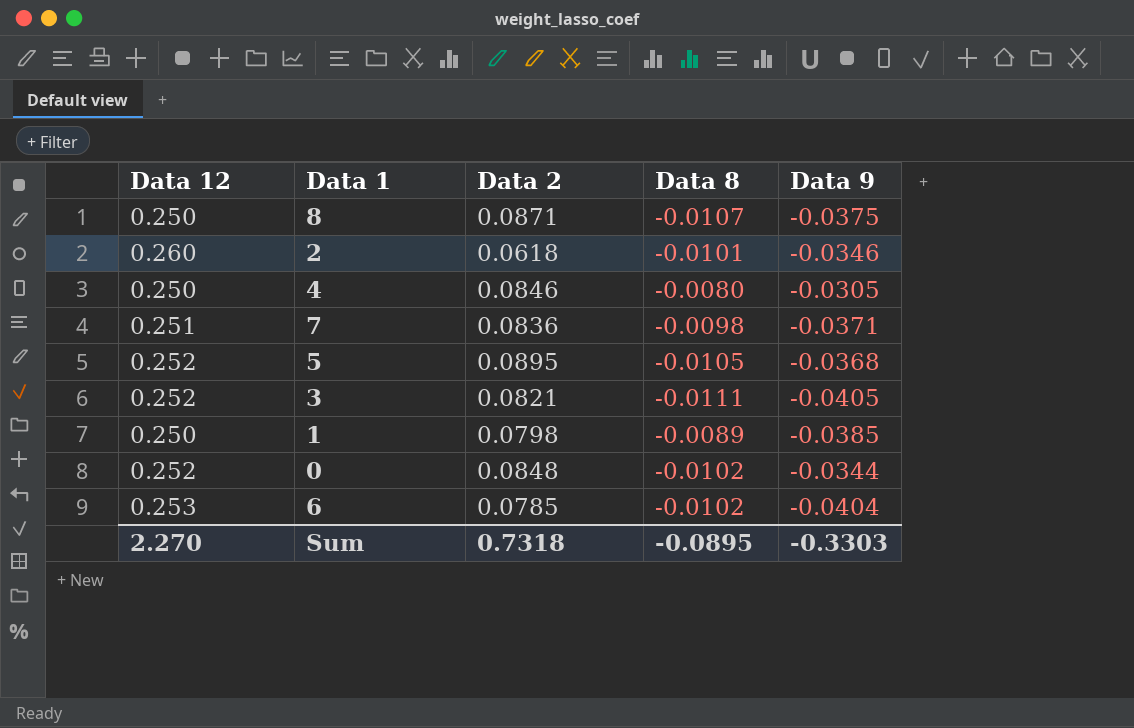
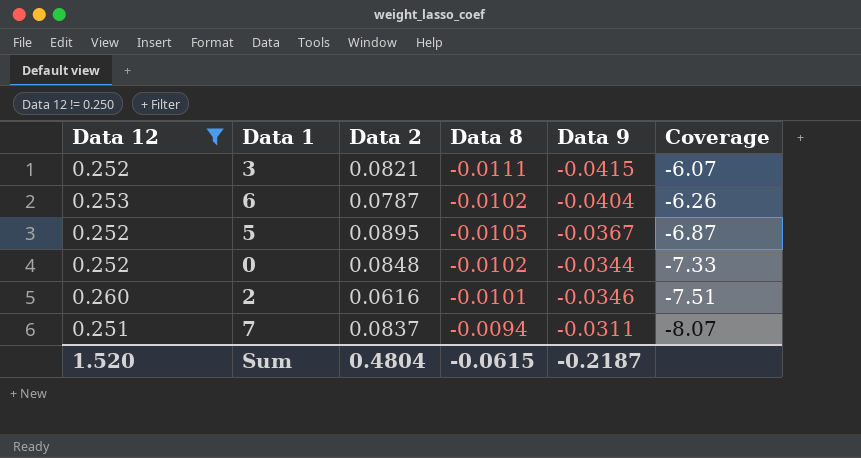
filter: none -> Data 12 != 0.250
row order: none -> Coverage descending
column Coverage | formula: none -> [Data 12] / [Data 9]
3 | Data 9: -0.0405 -> -0.0415
6 | Data 2: 0.0785 -> 0.0787
5 | Data 9: -0.0368 -> -0.0367
2 | Data 2: 0.0618 -> 0.0616
7 | Data 2: 0.0836 -> 0.0837
7 | Data 8: -0.0098 -> -0.0094
7 | Data 9: -0.0371 -> -0.0311
Sum | Data 12: 2.270 -> 1.520
Sum | Data 2: 0.7318 -> 0.4804
Sum | Data 8: -0.0895 -> -0.0615
Sum | Data 9: -0.3303 -> -0.2187

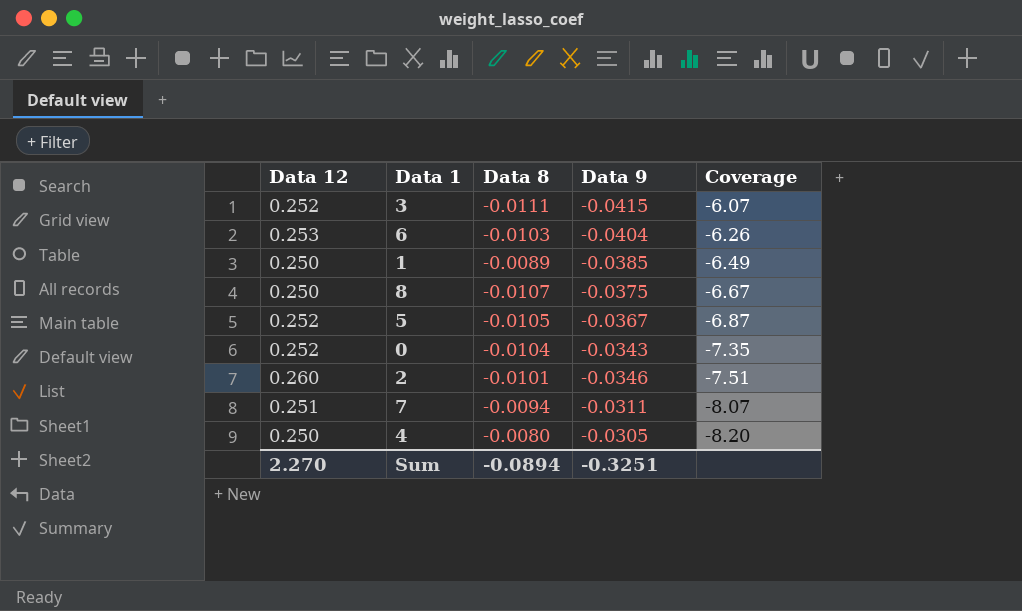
filter: Data 12 != 0.250 -> none
column Data 2 | position: 3 -> none
6 | Data 8: -0.0102 -> -0.0103
0 | Data 8: -0.0102 -> -0.0104
0 | Data 9: -0.0344 -> -0.0343
0 | Coverage: -7.33 -> -7.35
Sum | Data 12: 1.520 -> 2.270
Sum | Data 8: -0.0615 -> -0.0894
Sum | Data 9: -0.2187 -> -0.3251

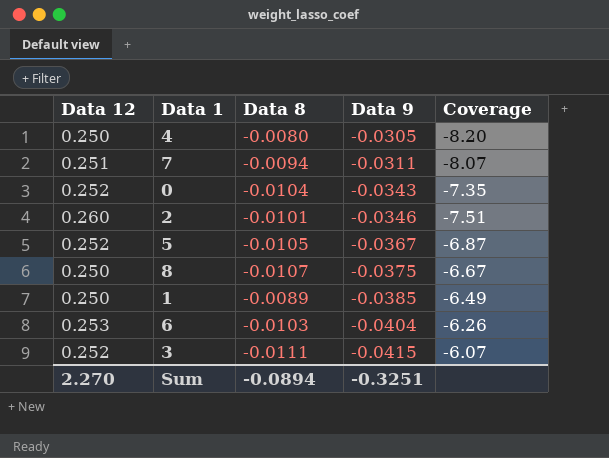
row order: Coverage descending -> Data 9 descending

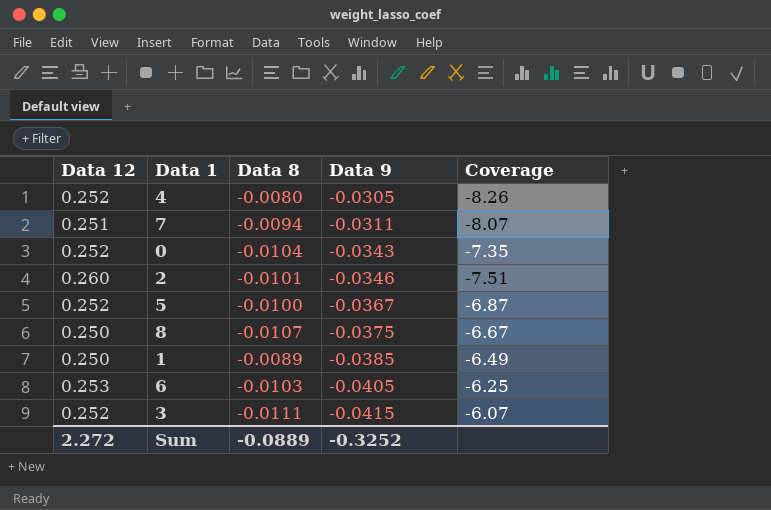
4 | Data 12: 0.250 -> 0.252
4 | Coverage: -8.20 -> -8.26
5 | Data 8: -0.0105 -> -0.0100
6 | Data 9: -0.0404 -> -0.0405
6 | Coverage: -6.26 -> -6.25
Sum | Data 12: 2.270 -> 2.272
Sum | Data 8: -0.0894 -> -0.0889
Sum | Data 9: -0.3251 -> -0.3252

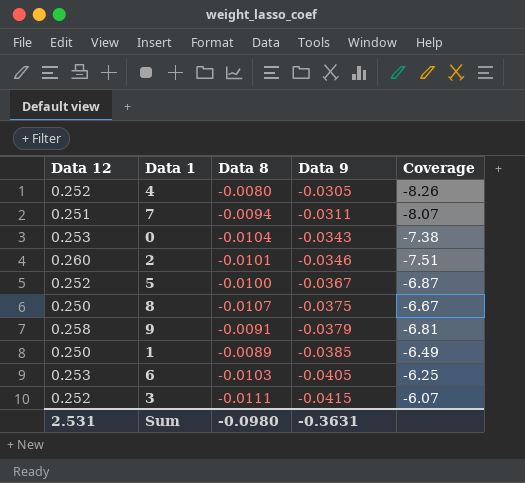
0 | Data 12: 0.252 -> 0.253
0 | Coverage: -7.35 -> -7.38
row 9: none -> 0.258 | -0.0091 | -0.0379 | -6.81
Sum | Data 12: 2.272 -> 2.531
Sum | Data 8: -0.0889 -> -0.0980
Sum | Data 9: -0.3252 -> -0.3631

